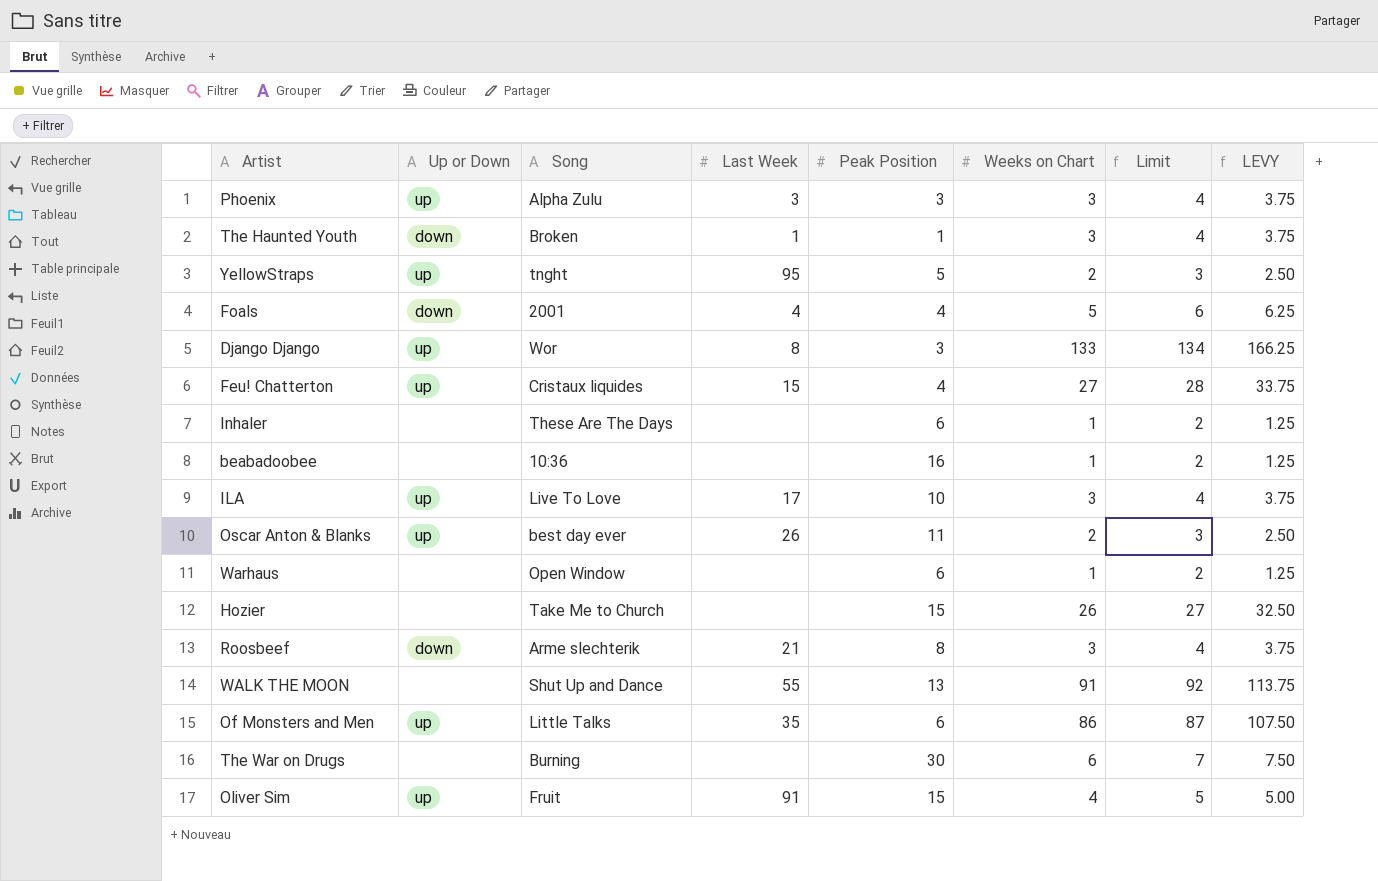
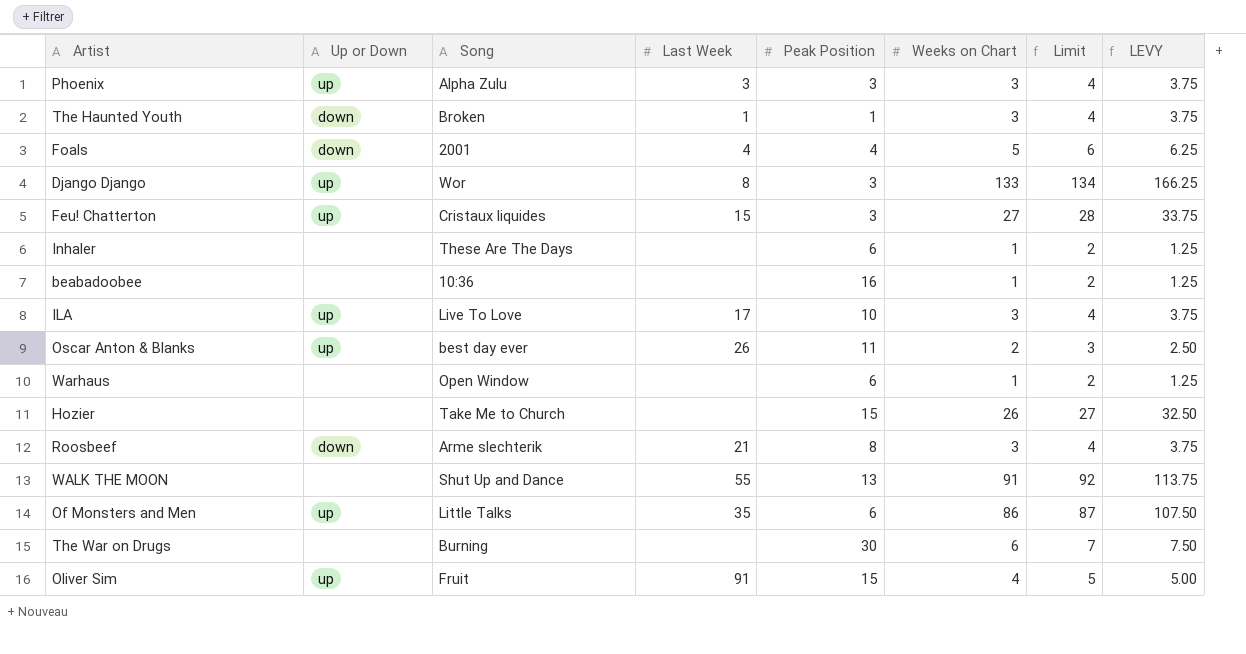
row YellowStraps: up | tnght | 95 | 5 | 2 | 3 | 2.50 -> none
Feu! Chatterton | Peak Position: 4 -> 3

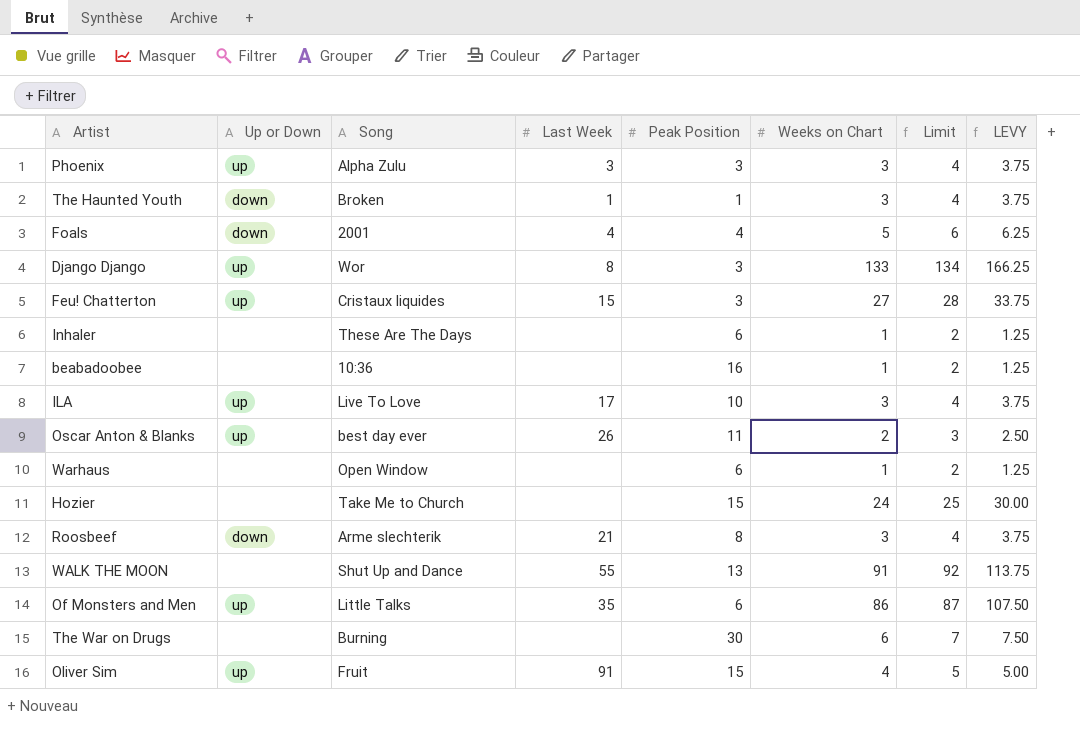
Hozier | Weeks on Chart: 26 -> 24
Hozier | Limit: 27 -> 25
Hozier | LEVY: 32.50 -> 30.00

